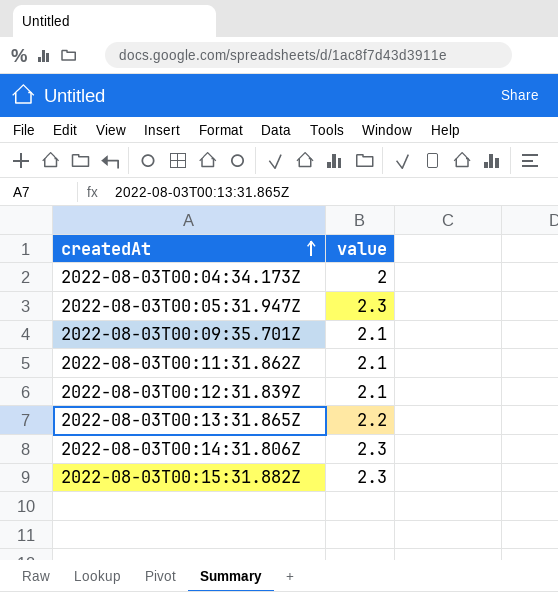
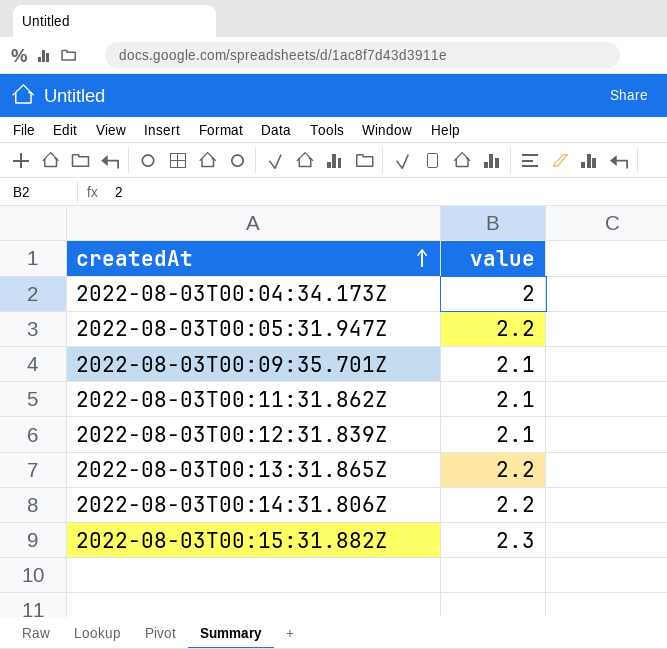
2022-08-03T00:05:31.947Z | value: 2.3 -> 2.2
2022-08-03T00:14:31.806Z | value: 2.3 -> 2.2

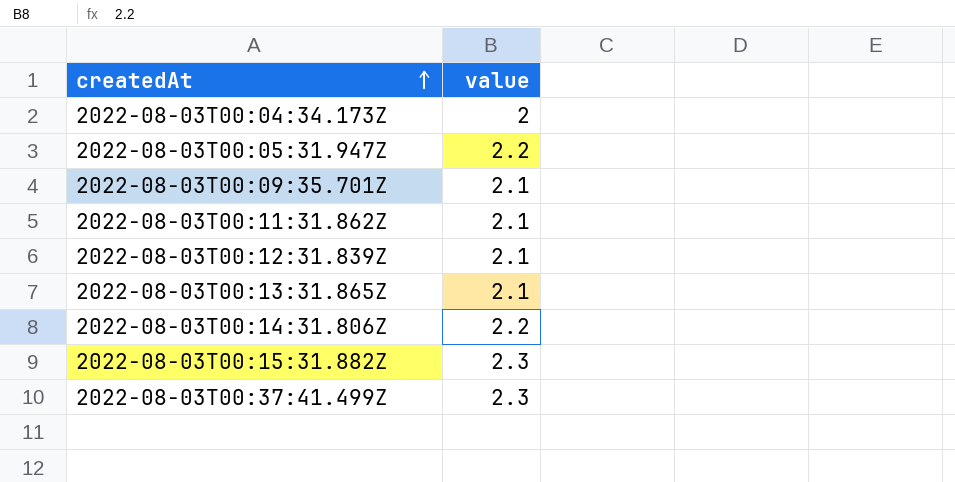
2022-08-03T00:13:31.865Z | value: 2.2 -> 2.1
row 2022-08-03T00:37:41.499Z: none -> 2.3

